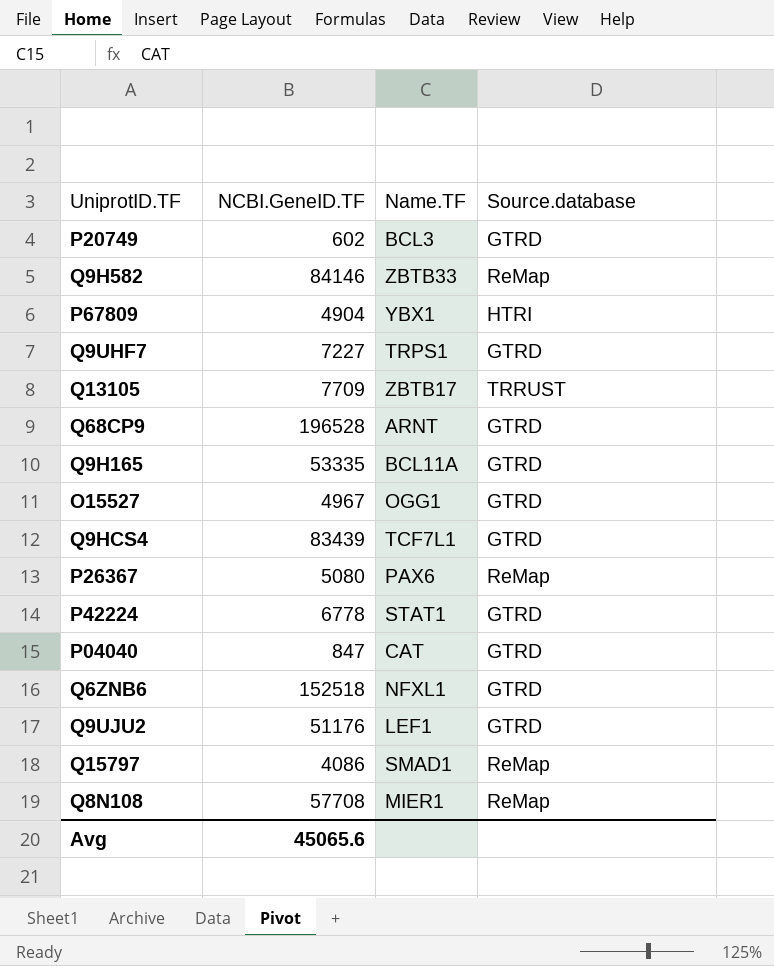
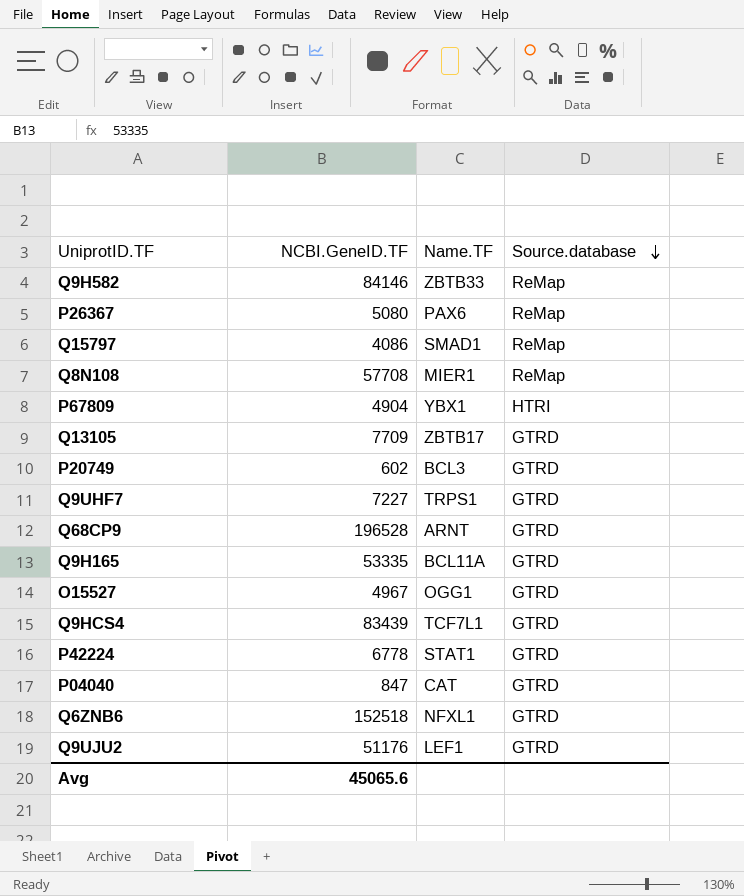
row order: none -> Source.database descending
Q13105 | Source.database: TRRUST -> GTRD

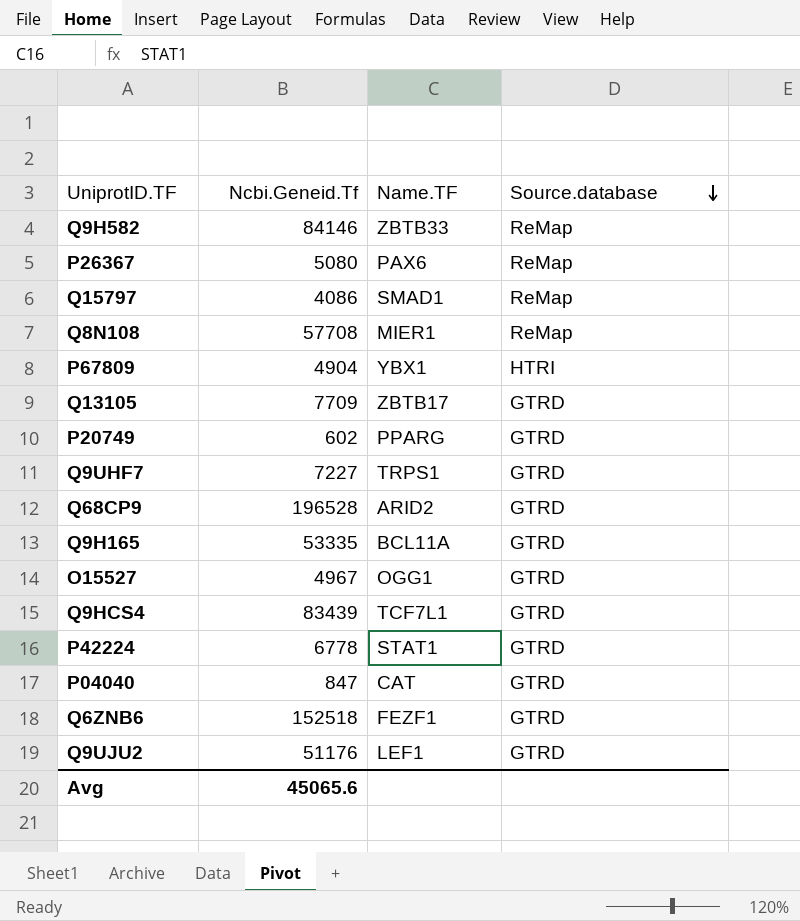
column name: NCBI.GeneID.TF -> Ncbi.Geneid.Tf
P20749 | Name.TF: BCL3 -> PPARG
Q68CP9 | Name.TF: ARNT -> ARID2
Q6ZNB6 | Name.TF: NFXL1 -> FEZF1

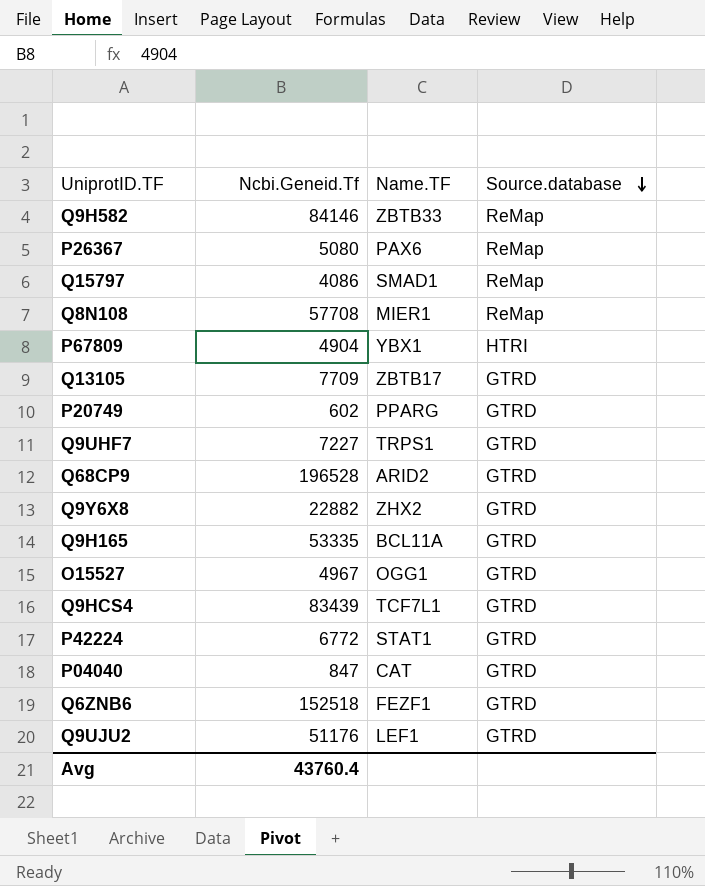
row Q9Y6X8: none -> 22882 | ZHX2 | GTRD
P42224 | Ncbi.Geneid.Tf: 6778 -> 6772
Avg | Ncbi.Geneid.Tf: 45065.6 -> 43760.4

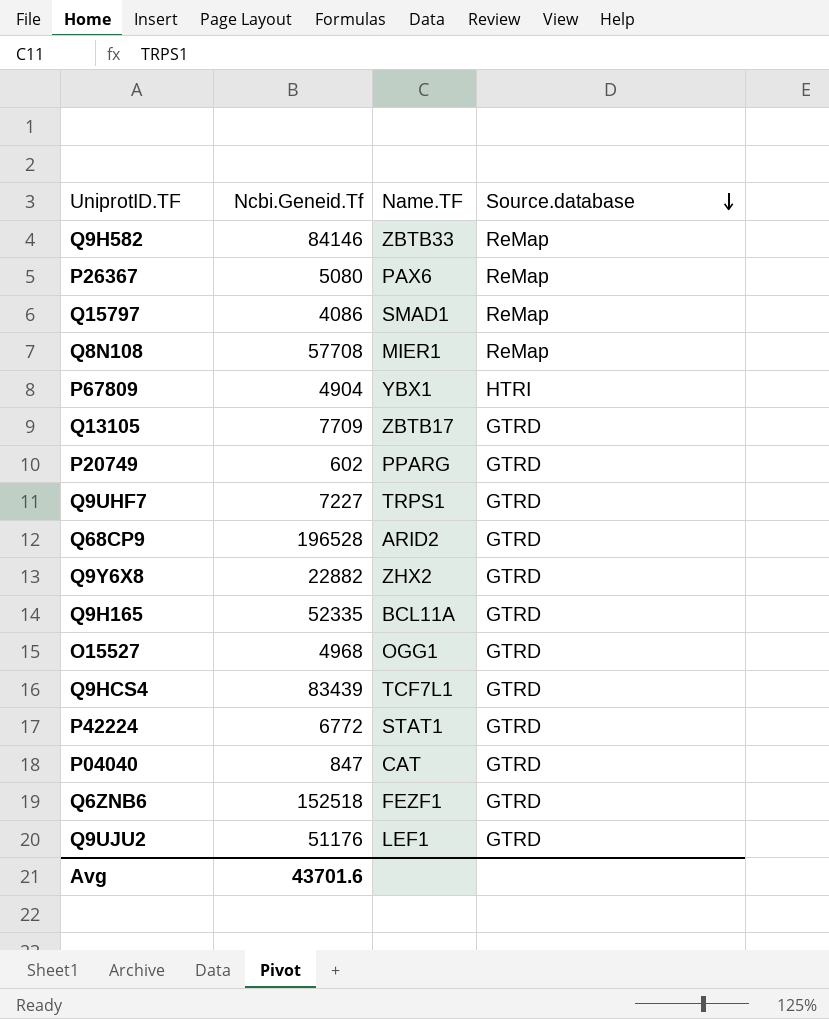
Q9H165 | Ncbi.Geneid.Tf: 53335 -> 52335
O15527 | Ncbi.Geneid.Tf: 4967 -> 4968
Avg | Ncbi.Geneid.Tf: 43760.4 -> 43701.6

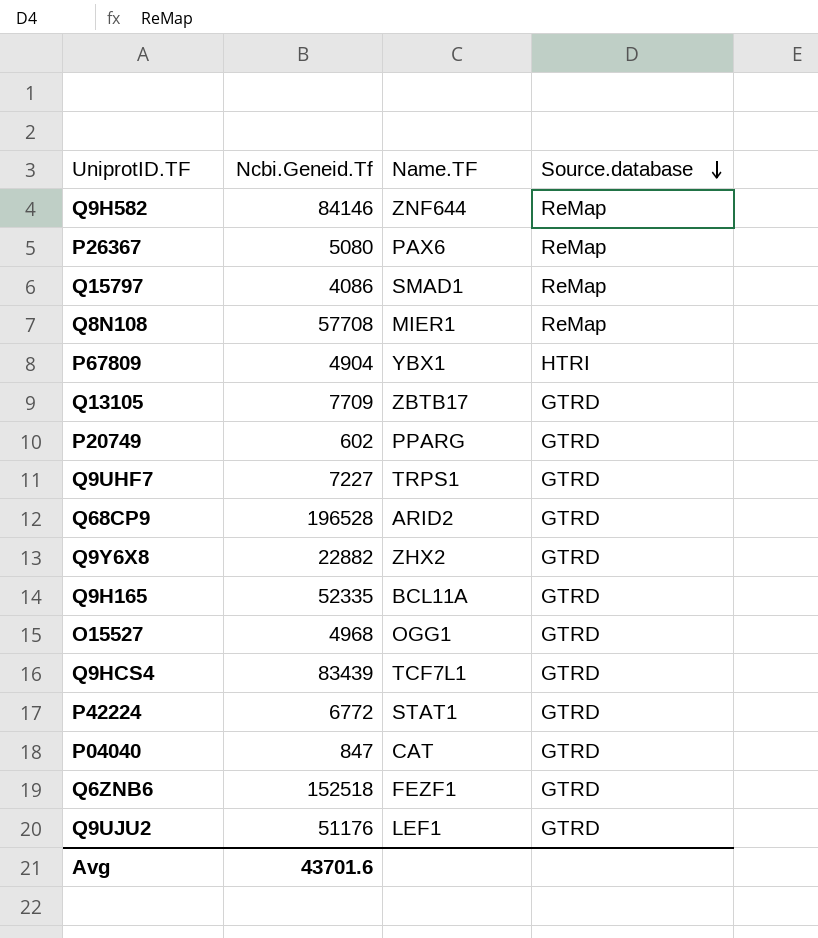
Q9H582 | Name.TF: ZBTB33 -> ZNF644

